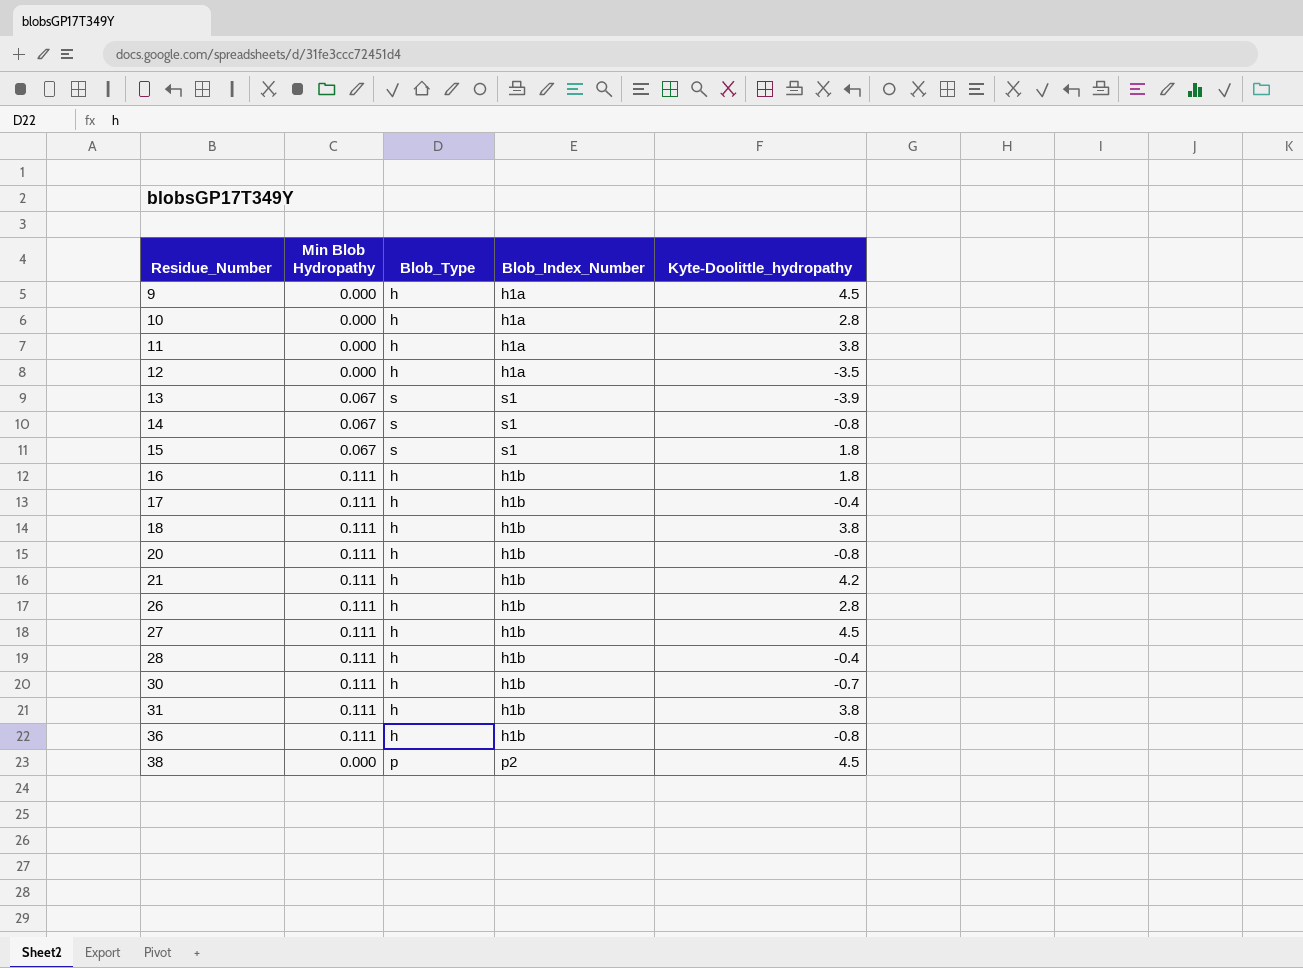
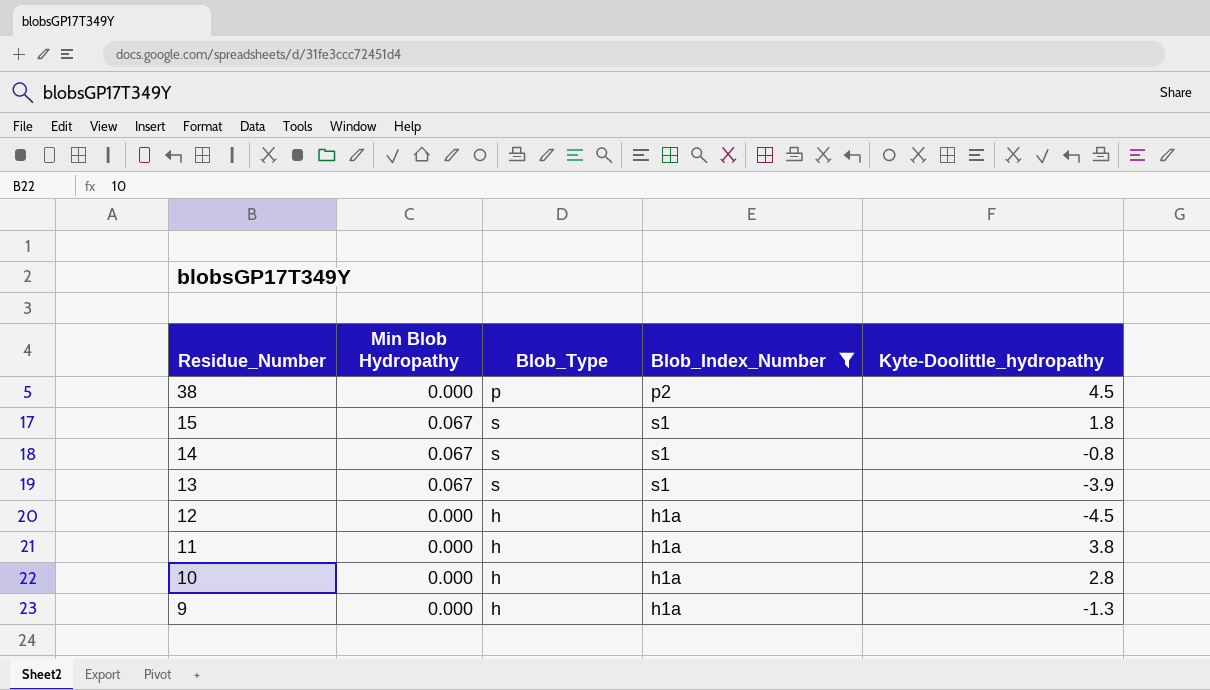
filter: none -> Blob_Index_Number != h1b
row order: Residue_Number ascending -> Residue_Number descending
12 | Kyte-Doolittle_hydropathy: -3.5 -> -4.5
9 | Kyte-Doolittle_hydropathy: 4.5 -> -1.3

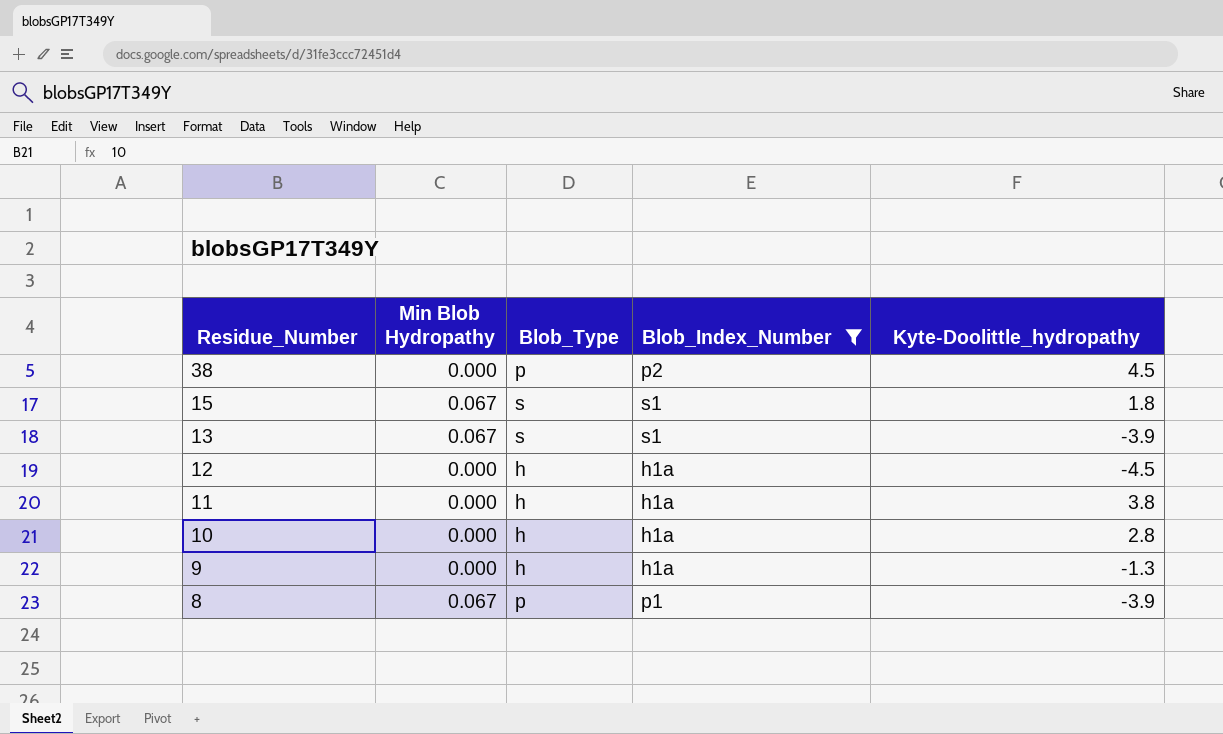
row 14: 0.067 | s | s1 | -0.8 -> none
row 8: none -> 0.067 | p | p1 | -3.9

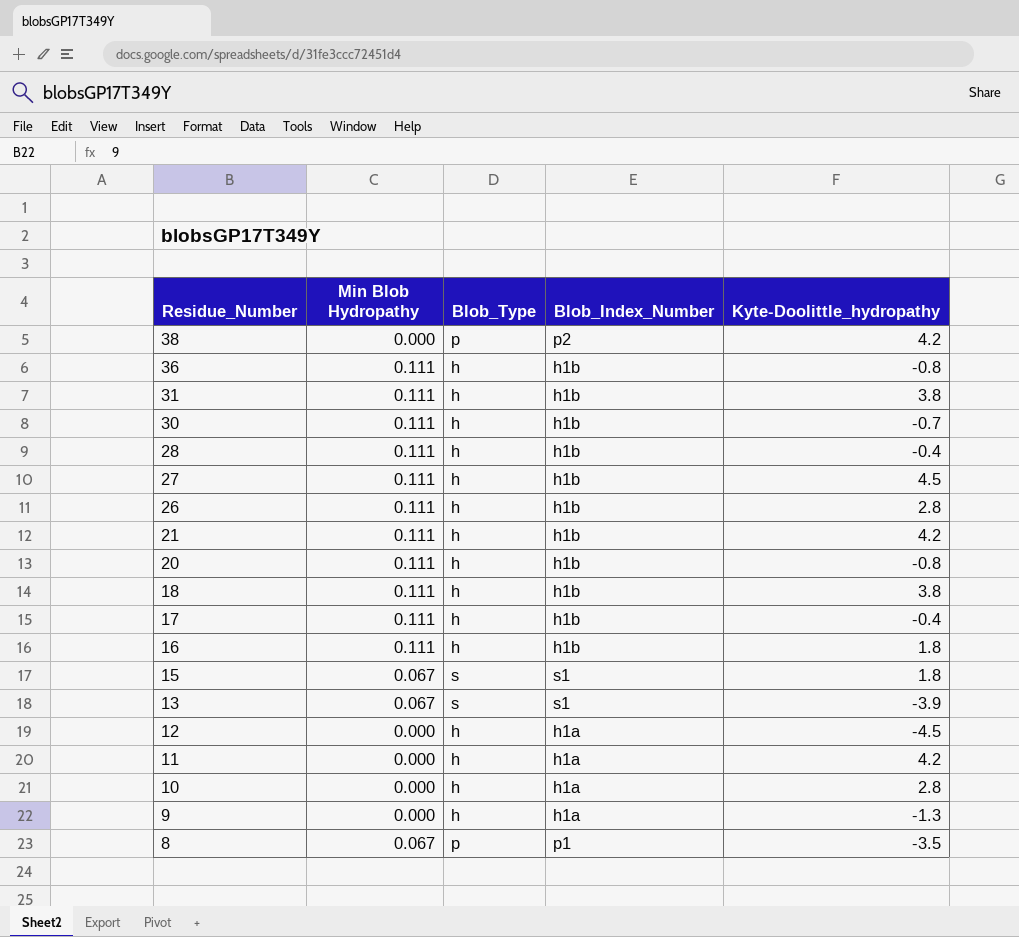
filter: Blob_Index_Number != h1b -> none
38 | Kyte-Doolittle_hydropathy: 4.5 -> 4.2
11 | Kyte-Doolittle_hydropathy: 3.8 -> 4.2
8 | Kyte-Doolittle_hydropathy: -3.9 -> -3.5

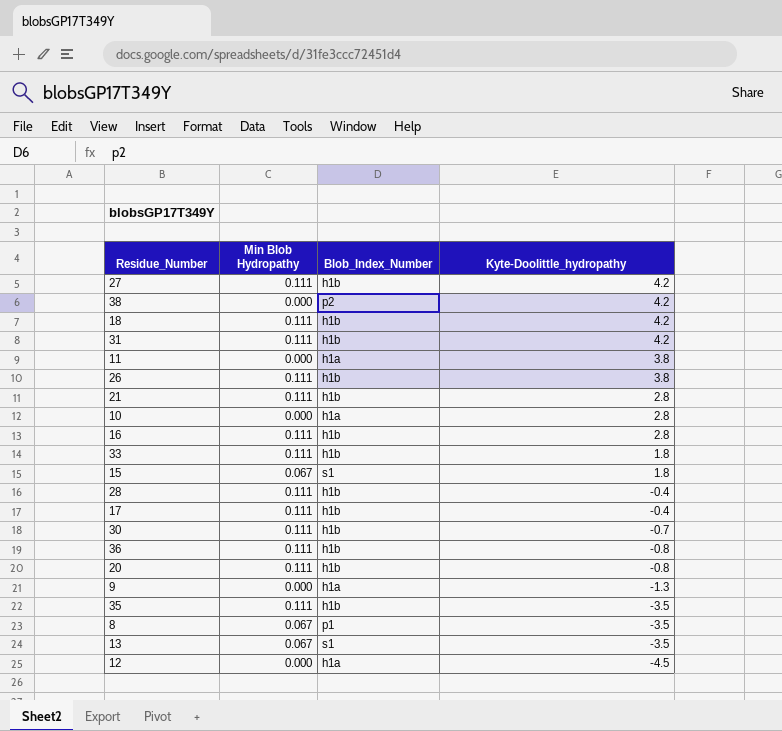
row order: Residue_Number descending -> Kyte-Doolittle_hydropathy descending
column Blob_Type | position: 3 -> none
27 | Kyte-Doolittle_hydropathy: 4.5 -> 4.2
18 | Kyte-Doolittle_hydropathy: 3.8 -> 4.2
31 | Kyte-Doolittle_hydropathy: 3.8 -> 4.2
11 | Kyte-Doolittle_hydropathy: 4.2 -> 3.8
26 | Kyte-Doolittle_hydropathy: 2.8 -> 3.8
21 | Kyte-Doolittle_hydropathy: 4.2 -> 2.8
16 | Kyte-Doolittle_hydropathy: 1.8 -> 2.8
row 33: none -> 0.111 | h1b | 1.8
row 35: none -> 0.111 | h1b | -3.5
13 | Kyte-Doolittle_hydropathy: -3.9 -> -3.5

